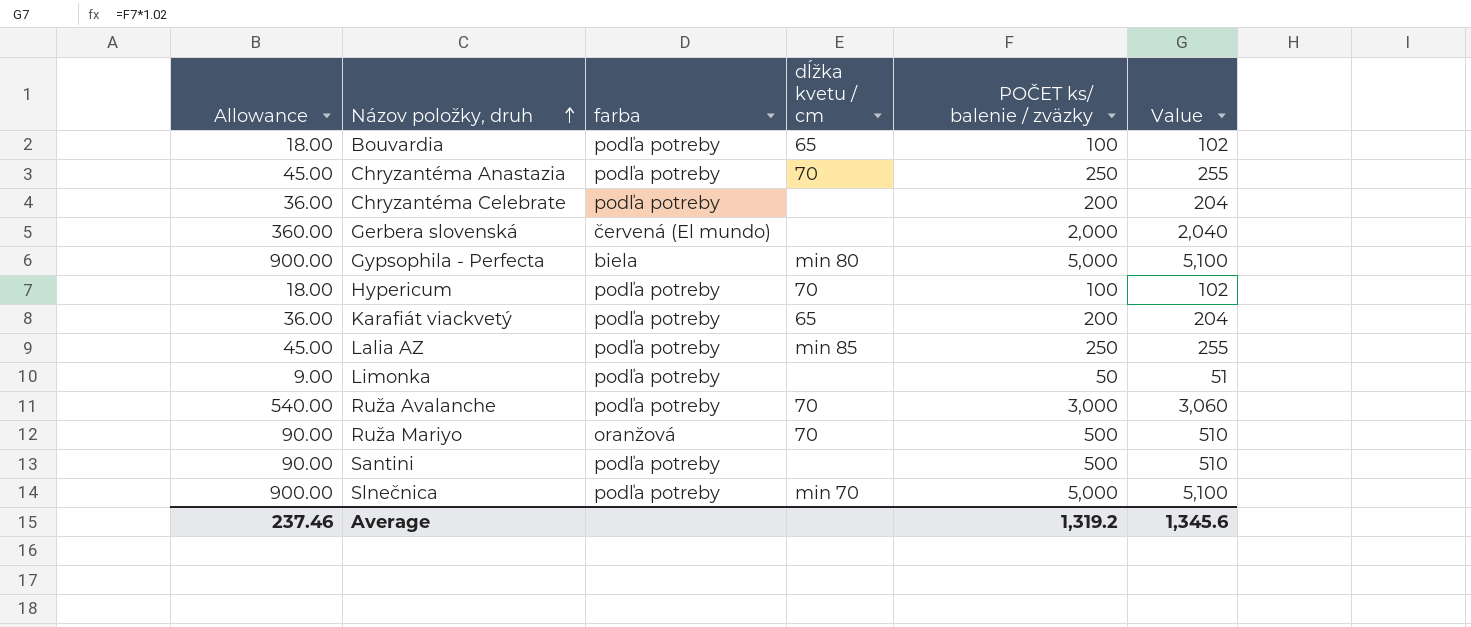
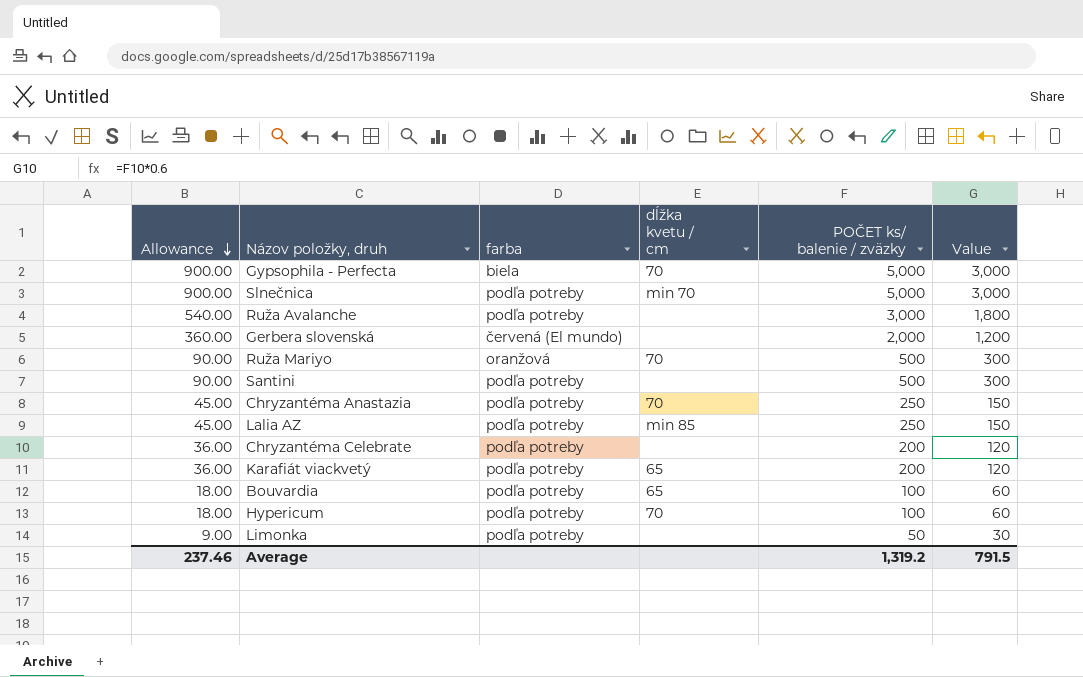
row order: Názov položky, druh ascending -> Allowance descending
column Value | formula: [POČET ks/ balenie / zväzky] * 1.02 -> [POČET ks/ balenie / zväzky] * 0.6
Gypsophila - Perfecta | dĺžka kvetu / cm: min 80 -> 70
Ruža Avalanche | dĺžka kvetu / cm: 70 -> none
Average | Value: 1,345.6 -> 791.5

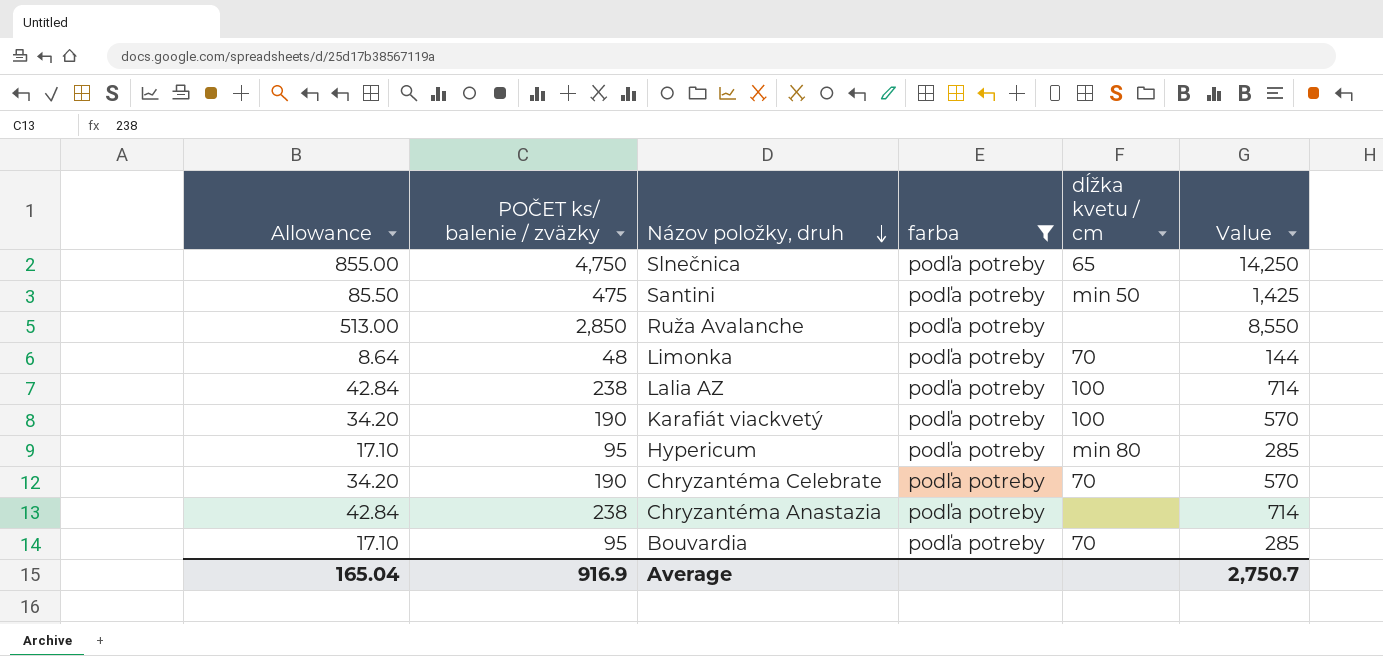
filter: none -> farba = podľa potreby
row order: Allowance descending -> Názov položky, druh descending
column POČET ks/ balenie / zväzky | position: 5 -> 2
column Value | formula: [POČET ks/ balenie / zväzky] * 0.6 -> [POČET ks/ balenie / zväzky] * 3
Slnečnica | Allowance: 900.00 -> 855.00
Slnečnica | POČET ks/ balenie / zväzky: 5,000 -> 4,750
Slnečnica | dĺžka kvetu / cm: min 70 -> 65
Santini | Allowance: 90.00 -> 85.50
Santini | POČET ks/ balenie / zväzky: 500 -> 475
Santini | dĺžka kvetu / cm: none -> min 50
Ruža Avalanche | Allowance: 540.00 -> 513.00
Ruža Avalanche | POČET ks/ balenie / zväzky: 3,000 -> 2,850
Limonka | Allowance: 9.00 -> 8.64
Limonka | POČET ks/ balenie / zväzky: 50 -> 48
Limonka | dĺžka kvetu / cm: none -> 70
Lalia AZ | Allowance: 45.00 -> 42.84
Lalia AZ | POČET ks/ balenie / zväzky: 250 -> 238
Lalia AZ | dĺžka kvetu / cm: min 85 -> 100
Karafiát viackvetý | Allowance: 36.00 -> 34.20
Karafiát viackvetý | POČET ks/ balenie / zväzky: 200 -> 190
Karafiát viackvetý | dĺžka kvetu / cm: 65 -> 100
Hypericum | Allowance: 18.00 -> 17.10
Hypericum | POČET ks/ balenie / zväzky: 100 -> 95
Hypericum | dĺžka kvetu / cm: 70 -> min 80
Chryzantéma Celebrate | Allowance: 36.00 -> 34.20
Chryzantéma Celebrate | POČET ks/ balenie / zväzky: 200 -> 190
Chryzantéma Celebrate | dĺžka kvetu / cm: none -> 70
Chryzantéma Anastazia | Allowance: 45.00 -> 42.84
Chryzantéma Anastazia | POČET ks/ balenie / zväzky: 250 -> 238
Chryzantéma Anastazia | dĺžka kvetu / cm: 70 -> none
Bouvardia | Allowance: 18.00 -> 17.10
Bouvardia | POČET ks/ balenie / zväzky: 100 -> 95
Bouvardia | dĺžka kvetu / cm: 65 -> 70
Average | Allowance: 237.46 -> 165.04
Average | POČET ks/ balenie / zväzky: 1,319.2 -> 916.9
Average | Value: 791.5 -> 2,750.7

